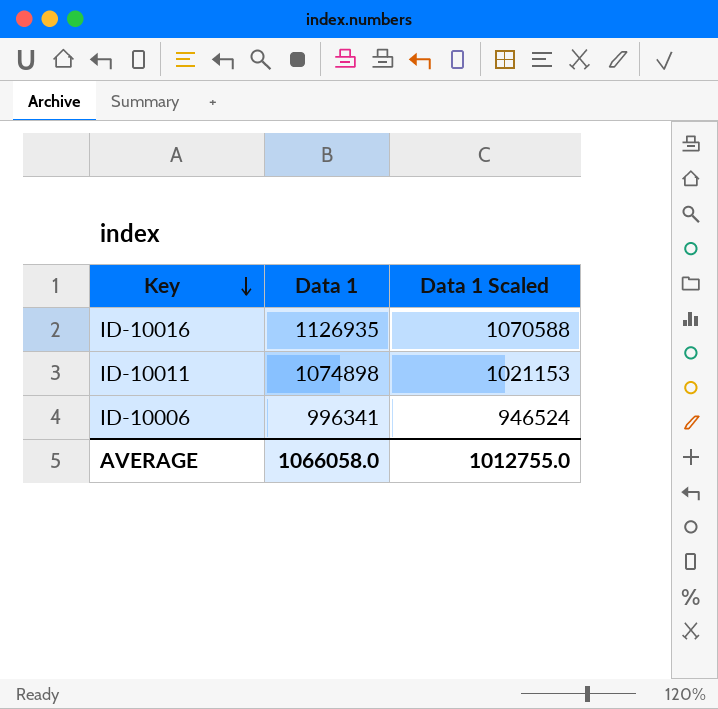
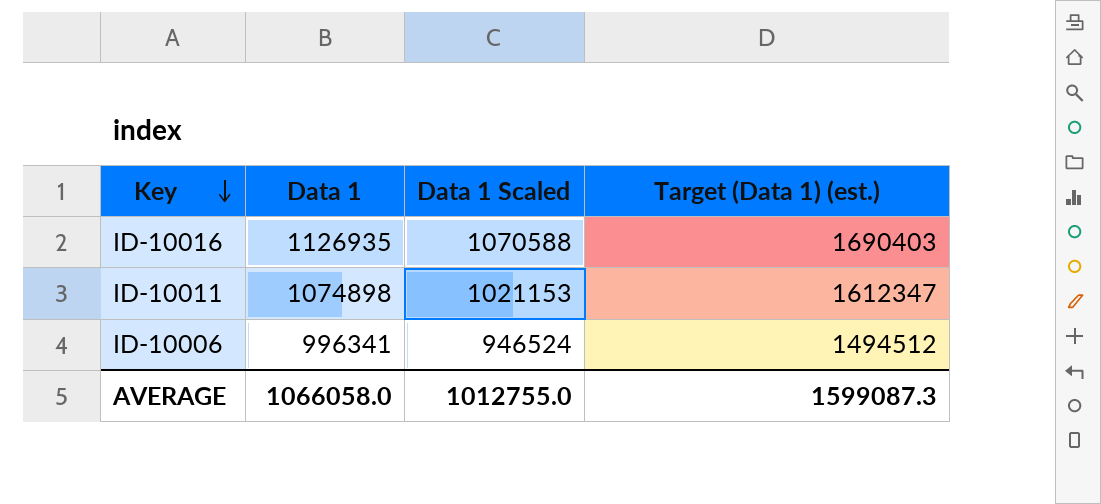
column Target (Data 1) (est.) | formula: none -> [Data 1] * 1.5

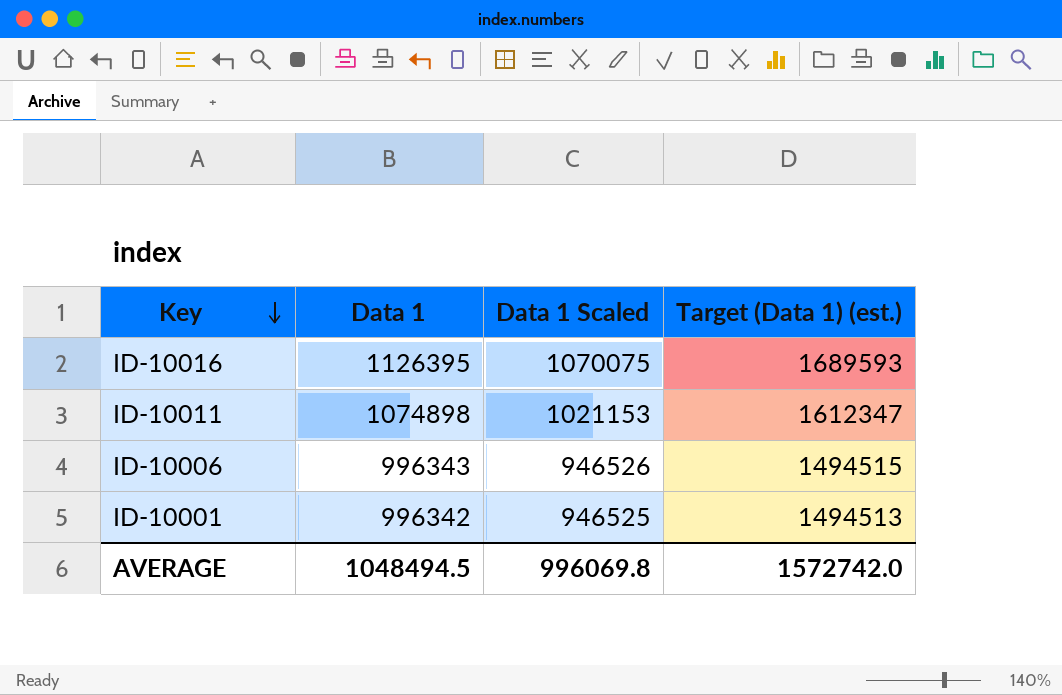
ID-10016 | Data 1: 1126935 -> 1126395
ID-10016 | Data 1 Scaled: 1070588 -> 1070075
ID-10016 | Target (Data 1) (est.): 1690403 -> 1689593
ID-10006 | Data 1: 996341 -> 996343
ID-10006 | Data 1 Scaled: 946524 -> 946526
ID-10006 | Target (Data 1) (est.): 1494512 -> 1494515
row ID-10001: none -> 996342 | 946525 | 1494513
AVERAGE | Data 1: 1066058.0 -> 1048494.5
AVERAGE | Data 1 Scaled: 1012755.0 -> 996069.8
AVERAGE | Target (Data 1) (est.): 1599087.3 -> 1572742.0

